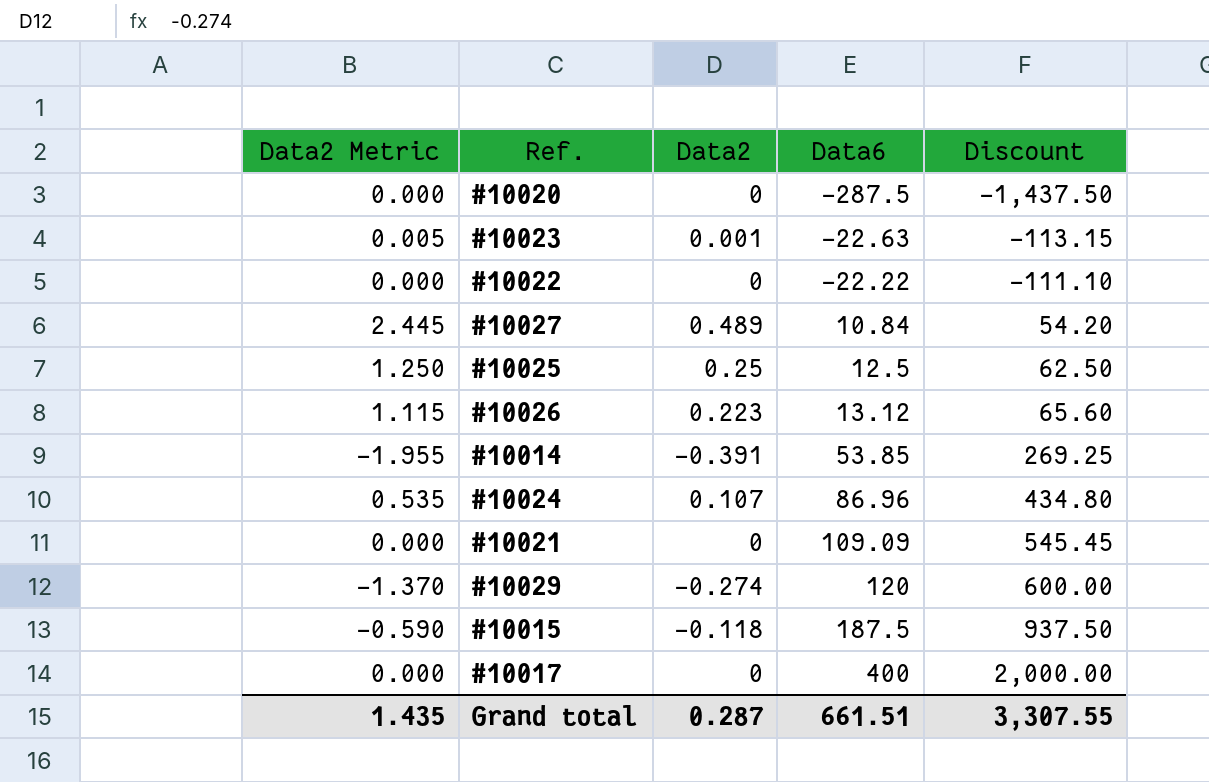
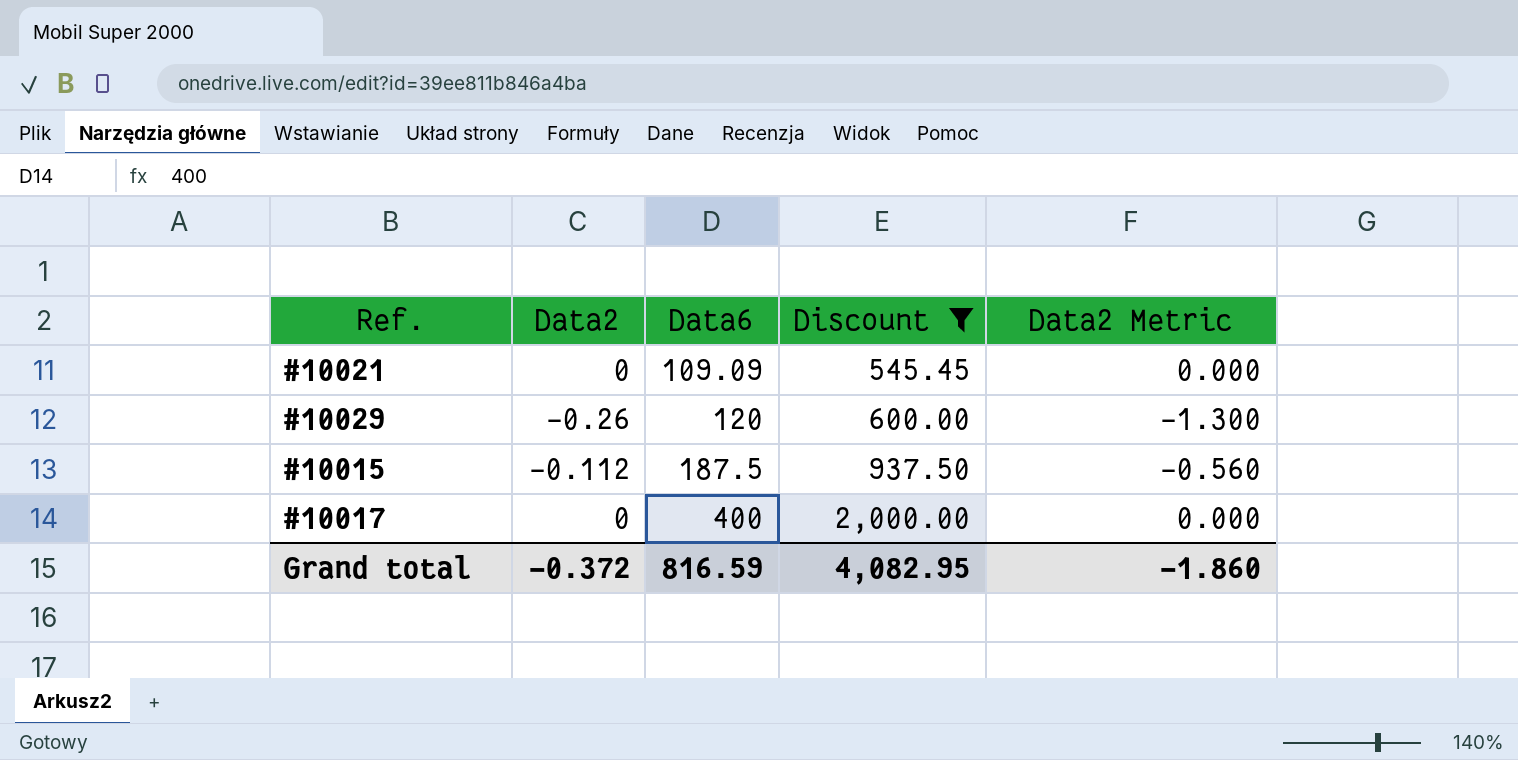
filter: none -> Discount >= 545.45
column Data2 Metric | position: 1 -> 5
#10029 | Data2: -0.274 -> -0.26
#10029 | Data2 Metric: -1.370 -> -1.300
#10015 | Data2: -0.118 -> -0.112
#10015 | Data2 Metric: -0.590 -> -0.560
Grand total | Data2: 0.287 -> -0.372
Grand total | Data6: 661.51 -> 816.59
Grand total | Discount: 3,307.55 -> 4,082.95
Grand total | Data2 Metric: 1.435 -> -1.860

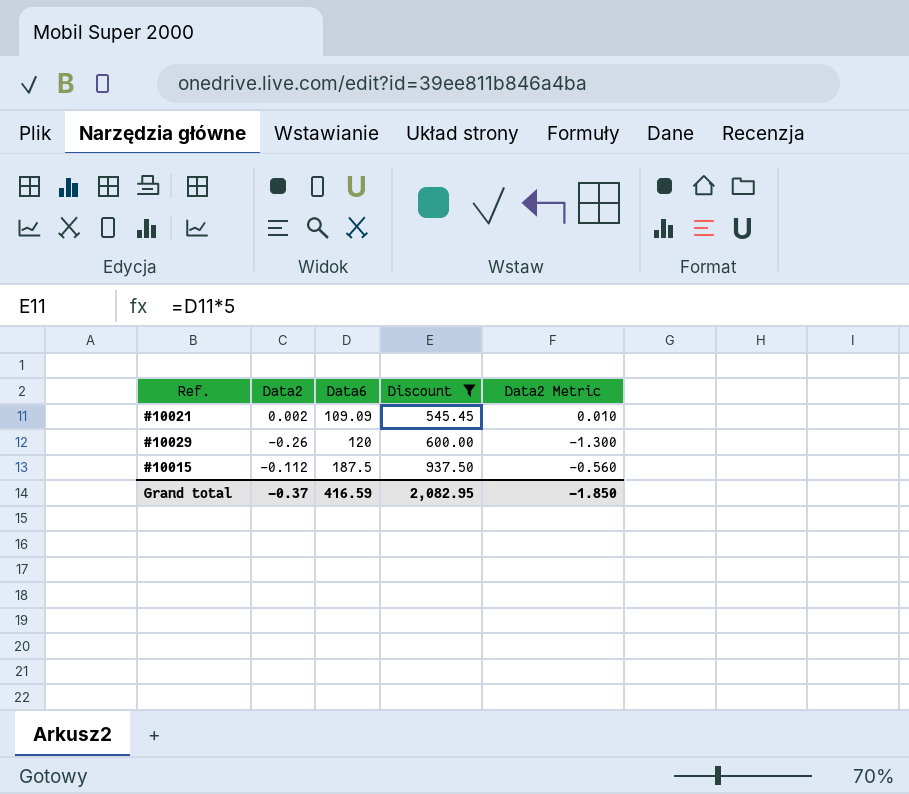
row #10017: 0 | 400 | 2,000.00 | 0.000 -> none
#10021 | Data2: 0 -> 0.002
#10021 | Data2 Metric: 0.000 -> 0.010
Grand total | Data2: -0.372 -> -0.37
Grand total | Data6: 816.59 -> 416.59
Grand total | Discount: 4,082.95 -> 2,082.95
Grand total | Data2 Metric: -1.860 -> -1.850

